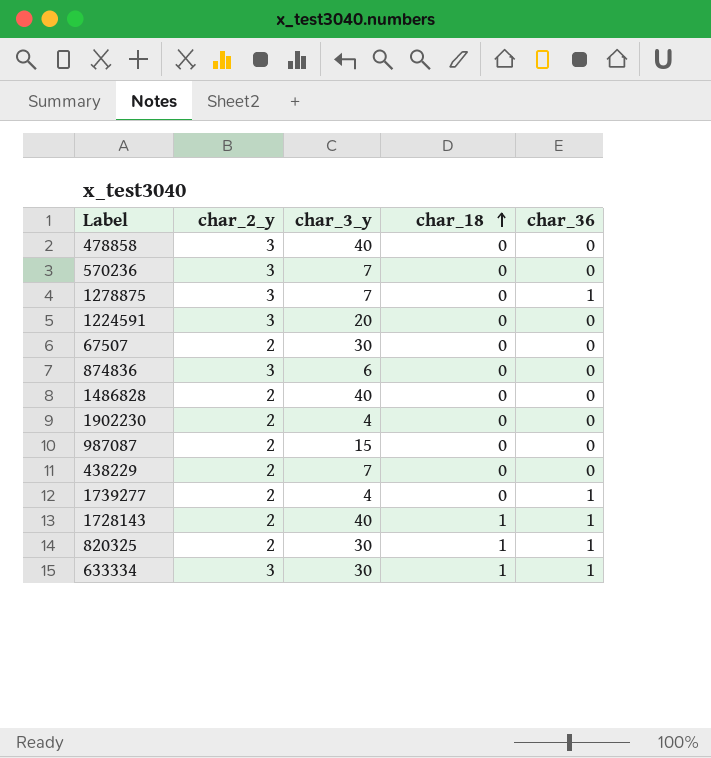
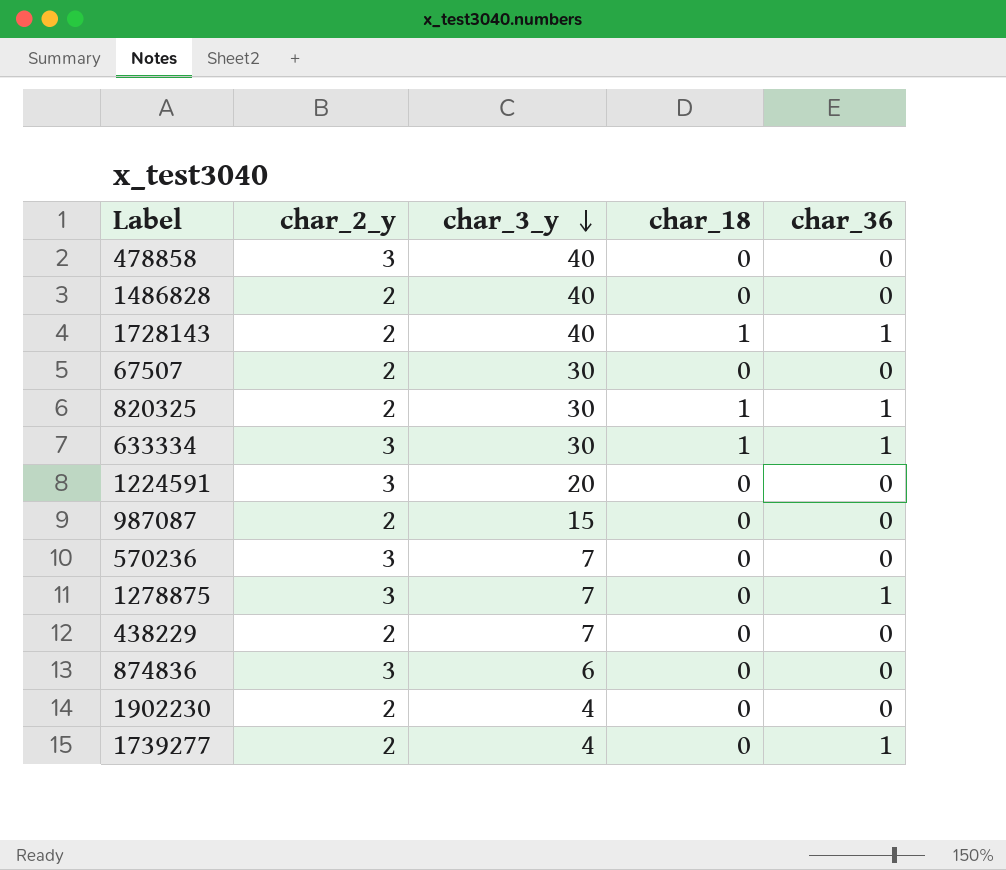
row order: char_18 ascending -> char_3_y descending

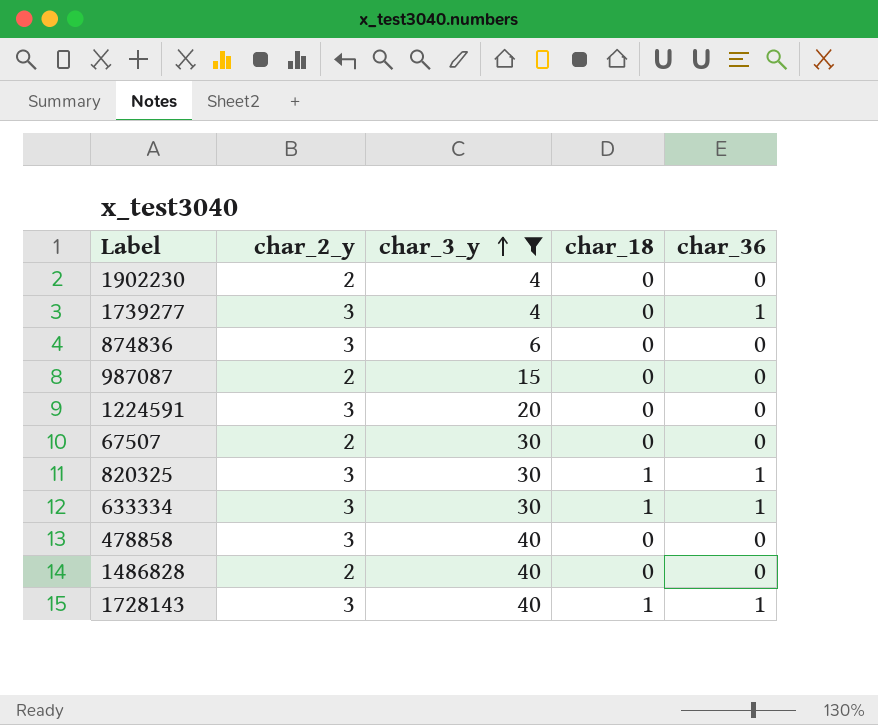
filter: none -> char_3_y != 7
row order: char_3_y descending -> char_3_y ascending
1739277 | char_2_y: 2 -> 3
820325 | char_2_y: 2 -> 3
1728143 | char_2_y: 2 -> 3

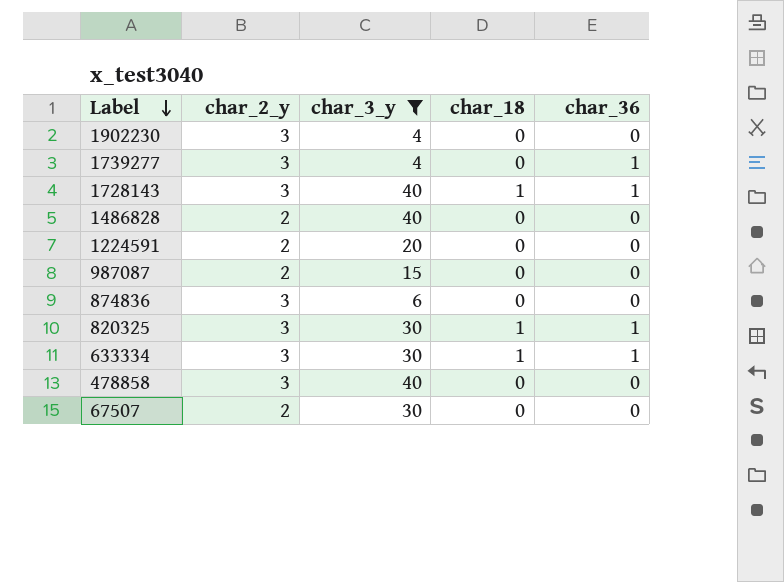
row order: char_3_y ascending -> Label descending
1902230 | char_2_y: 2 -> 3
1224591 | char_2_y: 3 -> 2

